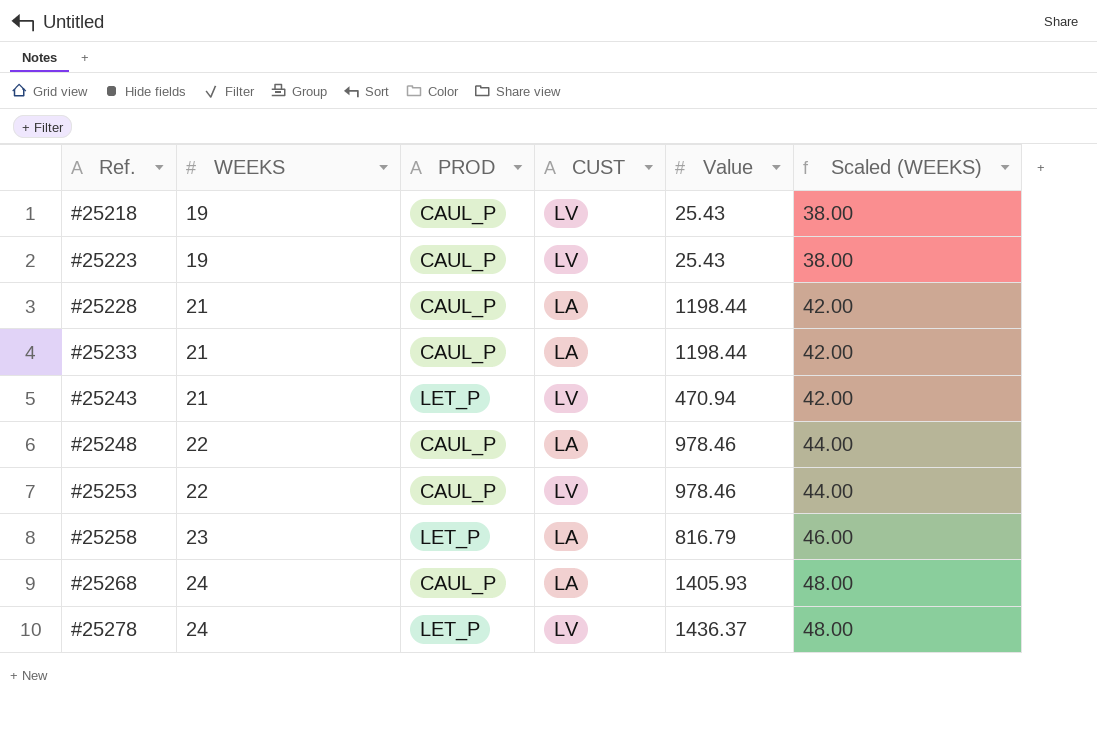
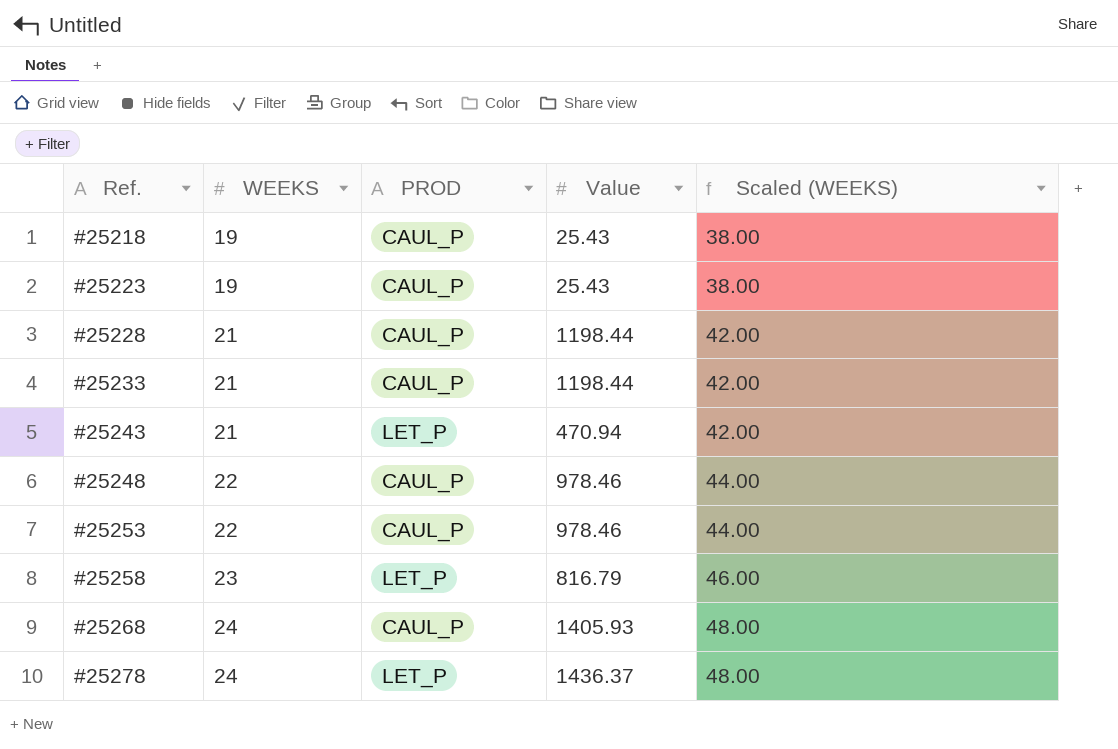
column CUST | position: 4 -> none

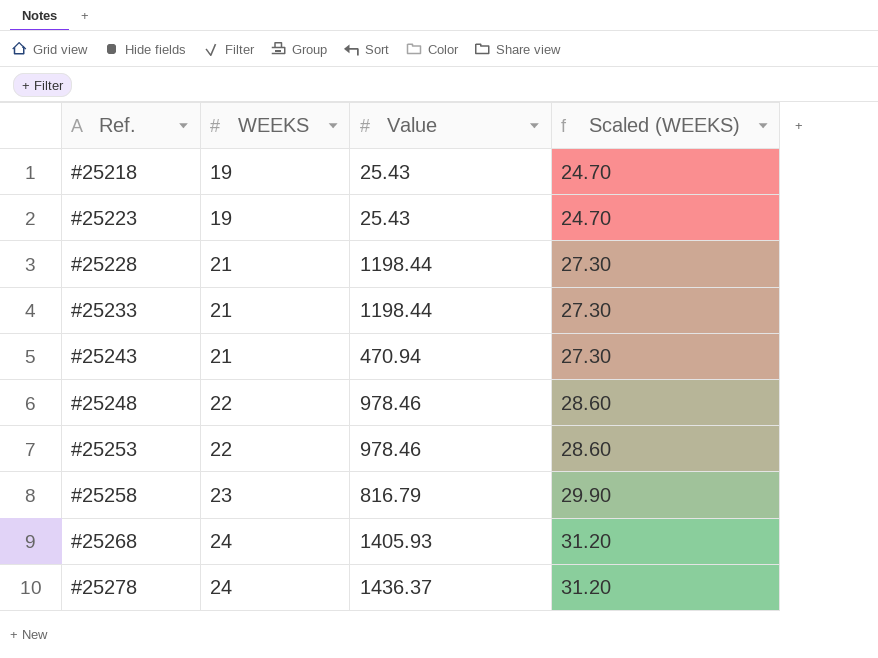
column PROD | position: 3 -> none
column Scaled (WEEKS) | formula: [WEEKS] * 2 -> [WEEKS] * 1.3

